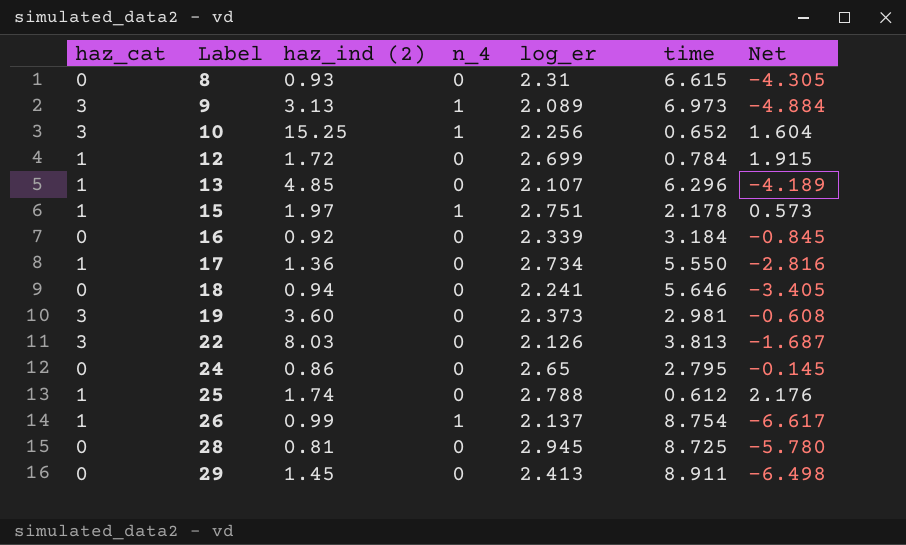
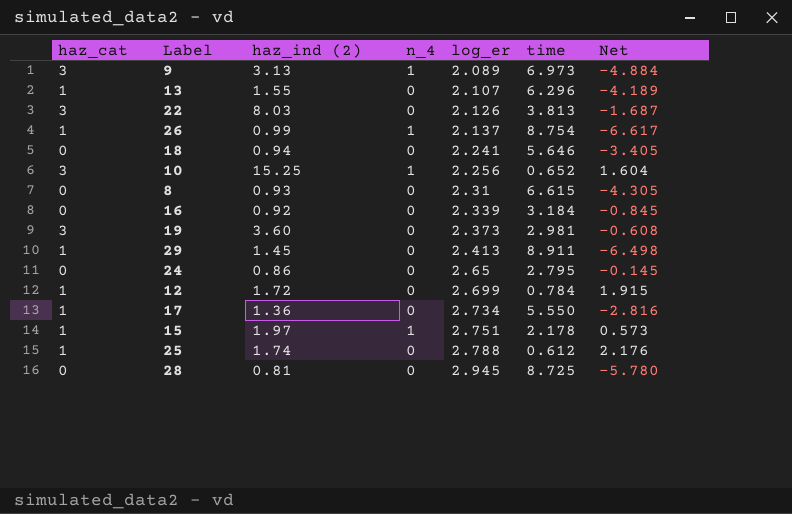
row order: Label ascending -> log_er ascending
13 | haz_ind (2): 4.85 -> 1.55
29 | haz_cat: 0 -> 1

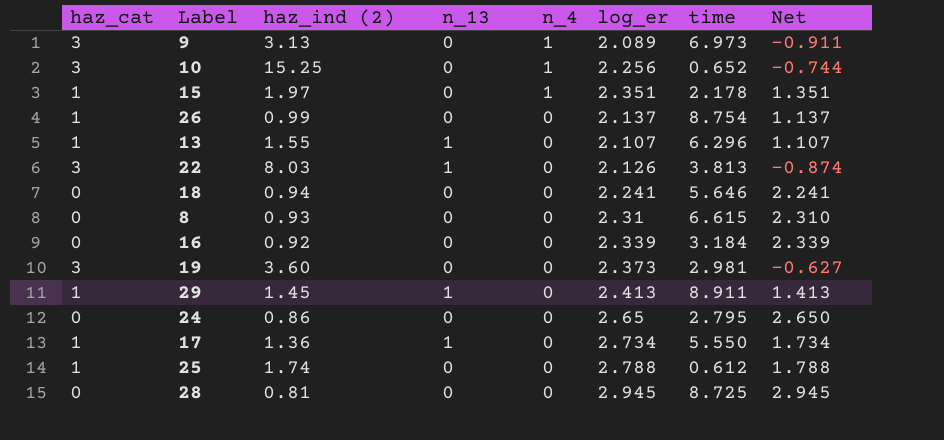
row order: log_er ascending -> n_4 descending
column n_13 | position: none -> 4
column Net | formula: [log_er] - [time] -> [log_er] - [haz_cat]
row 12: 1 | 1.72 | 0 | 2.699 | 0.784 | 1.915 -> none
15 | log_er: 2.751 -> 2.351
26 | n_4: 1 -> 0

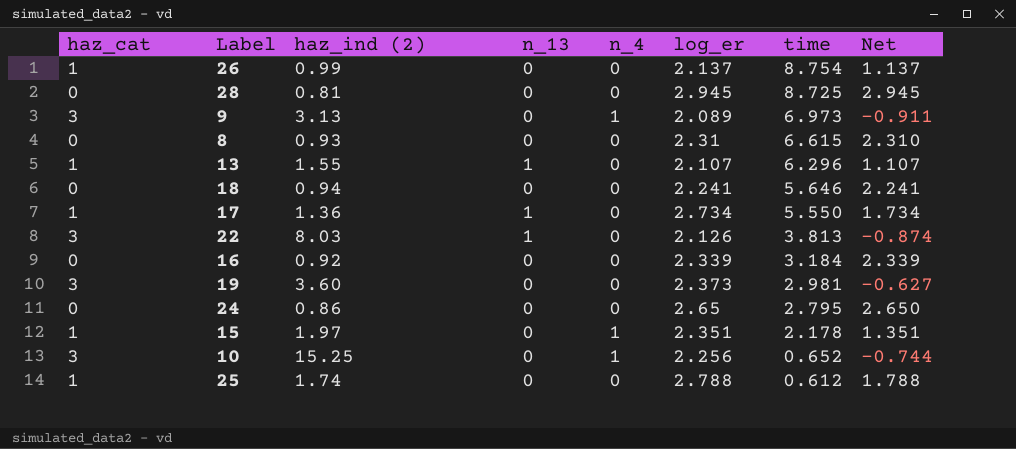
row order: n_4 descending -> time descending
row 29: 1 | 1.45 | 1 | 0 | 2.413 | 8.911 | 1.413 -> none

